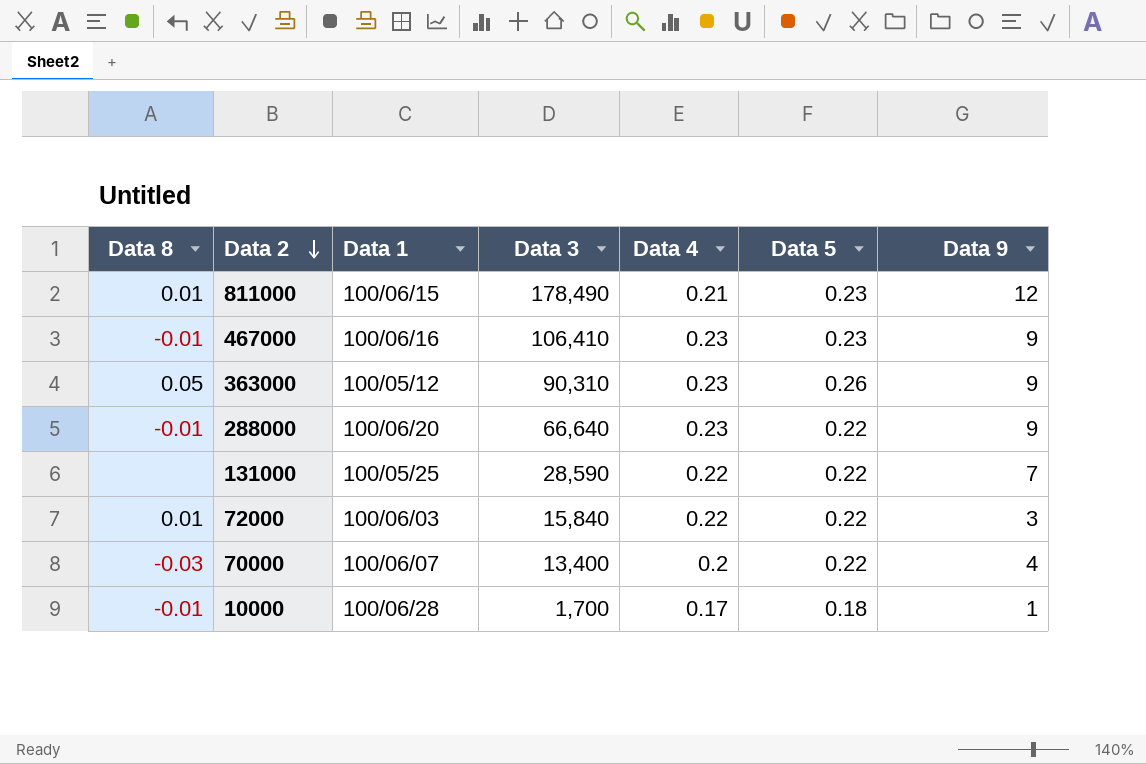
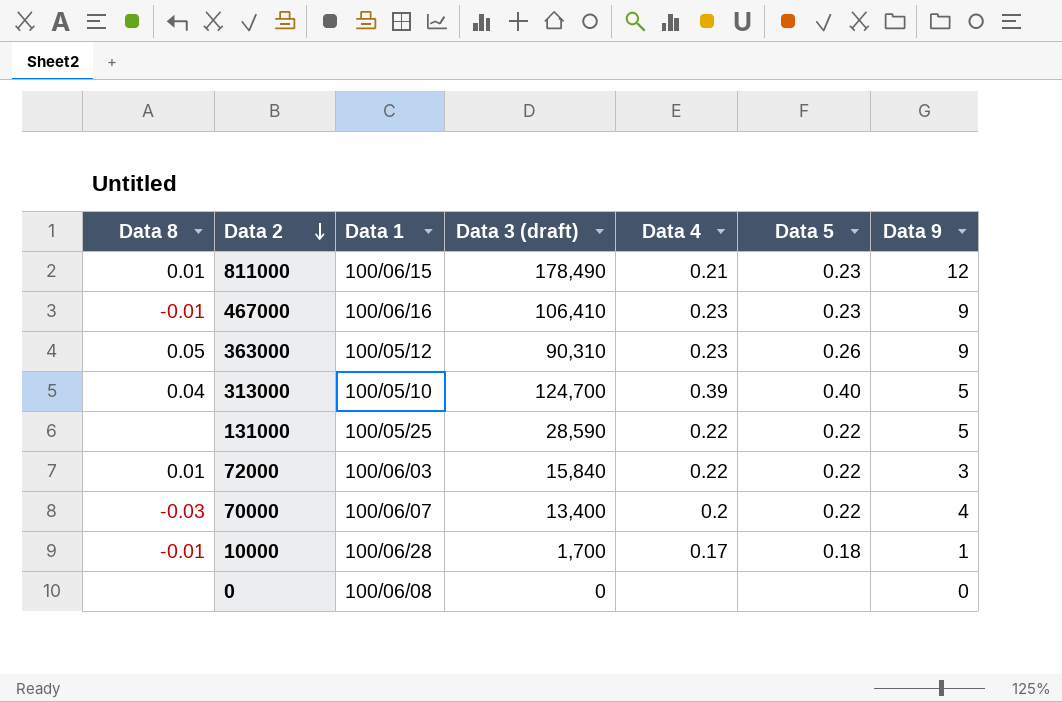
column name: Data 3 -> Data 3 (draft)
row 288000: -0.01 | 100/06/20 | 66,640 | 0.23 | 0.22 | 9 -> none
row 313000: none -> 0.04 | 100/05/10 | 124,700 | 0.39 | 0.40 | 5
131000 | Data 9: 7 -> 5
row 0: none -> none | 100/06/08 | 0 | none | none | 0

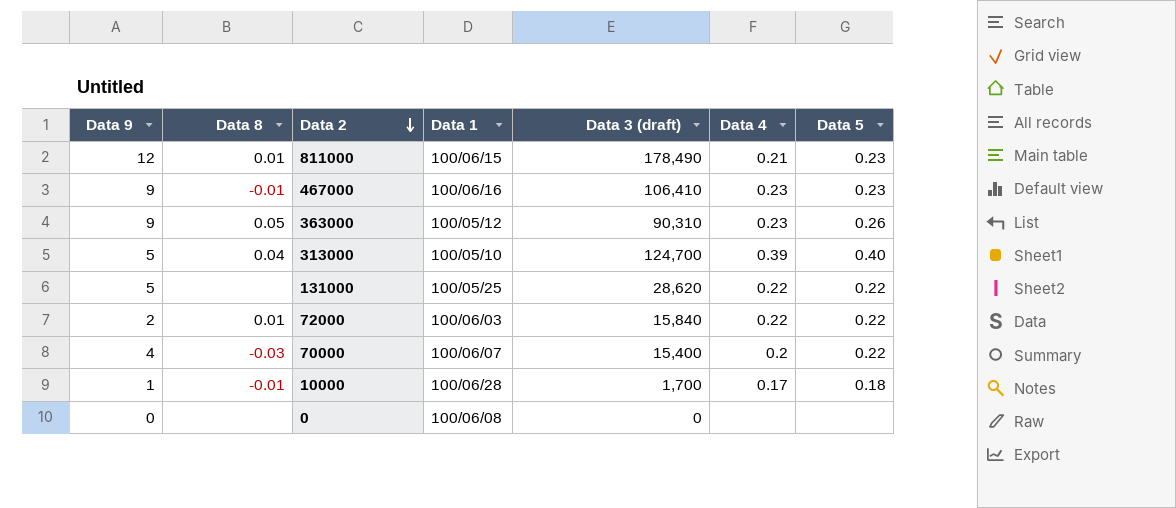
column Data 9 | position: 7 -> 1
131000 | Data 3 (draft): 28,590 -> 28,620
72000 | Data 9: 3 -> 2
70000 | Data 3 (draft): 13,400 -> 15,400

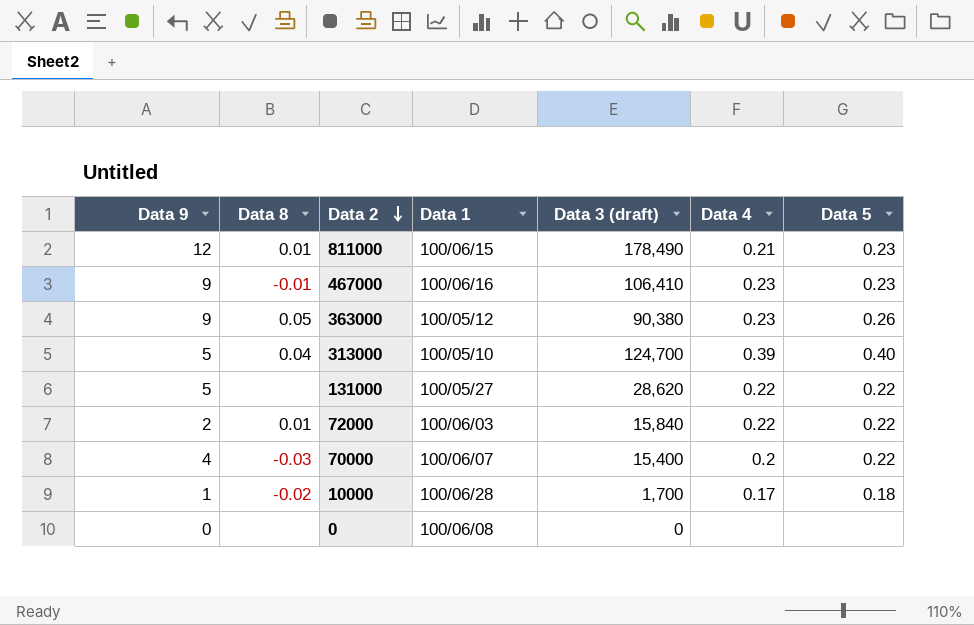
363000 | Data 3 (draft): 90,310 -> 90,380
131000 | Data 1: 100/05/25 -> 100/05/27
10000 | Data 8: -0.01 -> -0.02

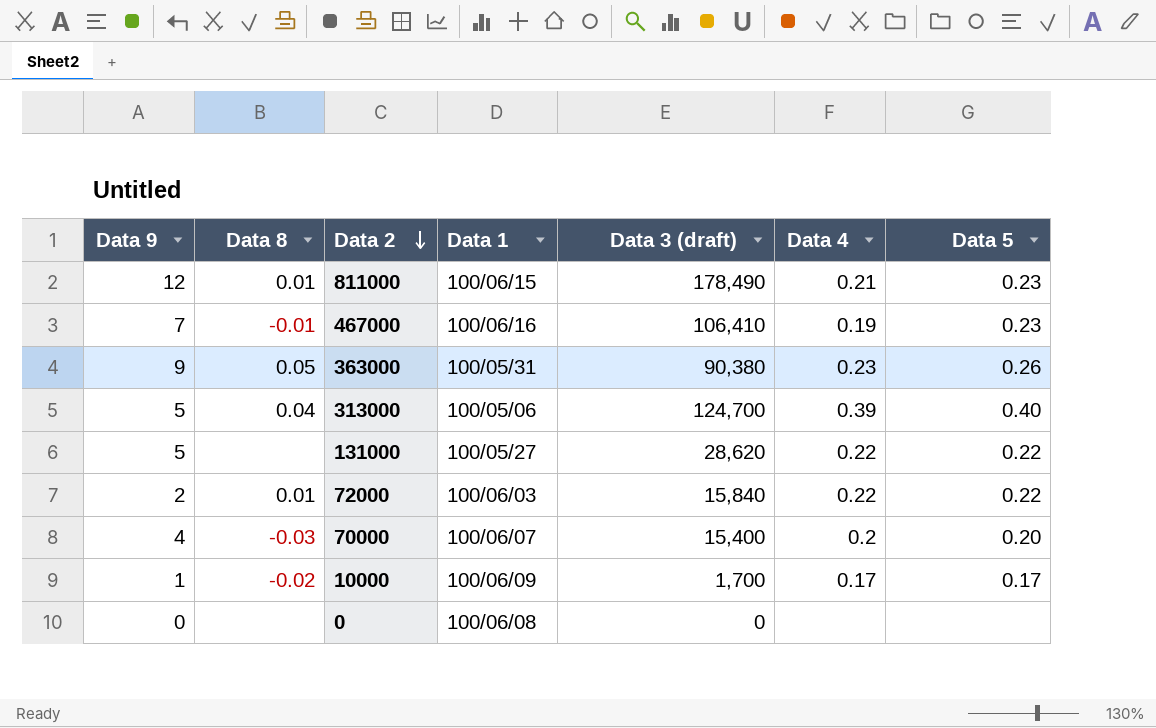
467000 | Data 9: 9 -> 7
467000 | Data 4: 0.23 -> 0.19
363000 | Data 1: 100/05/12 -> 100/05/31
313000 | Data 1: 100/05/10 -> 100/05/06
70000 | Data 5: 0.22 -> 0.20
10000 | Data 1: 100/06/28 -> 100/06/09
10000 | Data 5: 0.18 -> 0.17

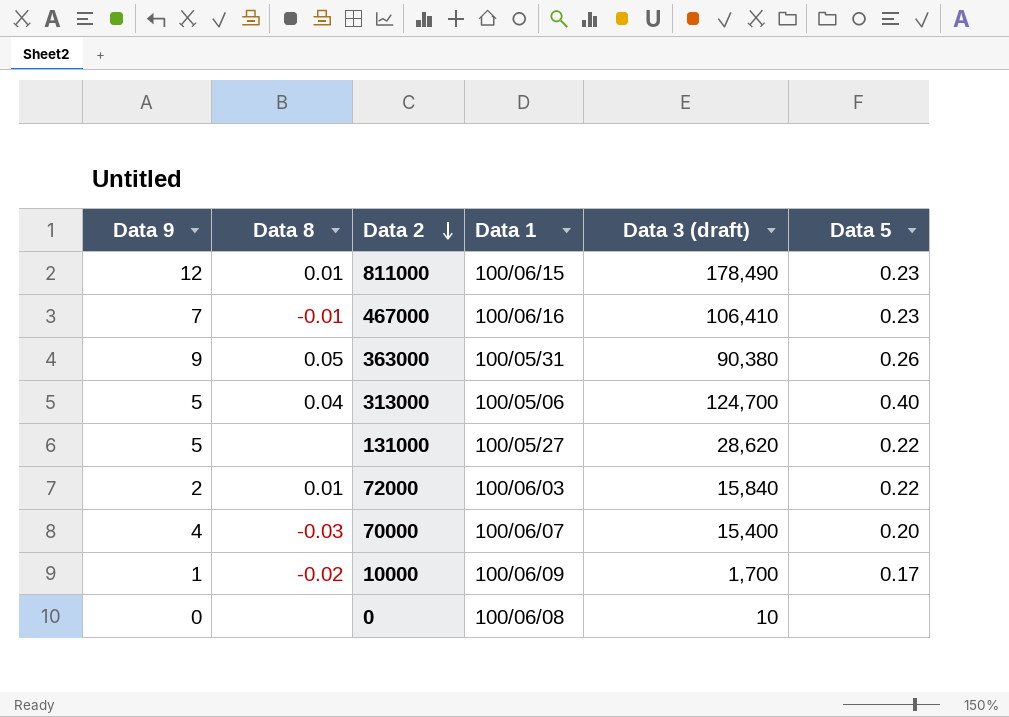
column Data 4 | position: 6 -> none
0 | Data 3 (draft): 0 -> 10

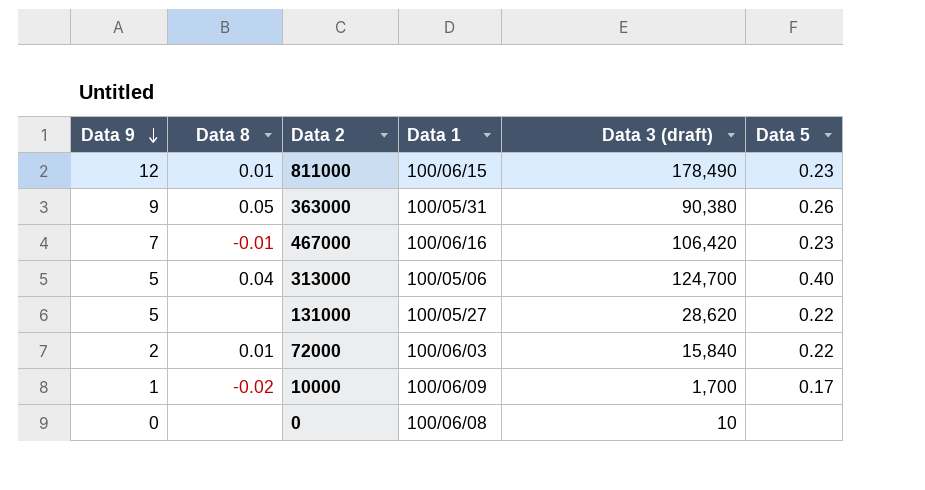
row order: Data 2 descending -> Data 9 descending
row 70000: 4 | -0.03 | 100/06/07 | 15,400 | 0.20 -> none
467000 | Data 3 (draft): 106,410 -> 106,420

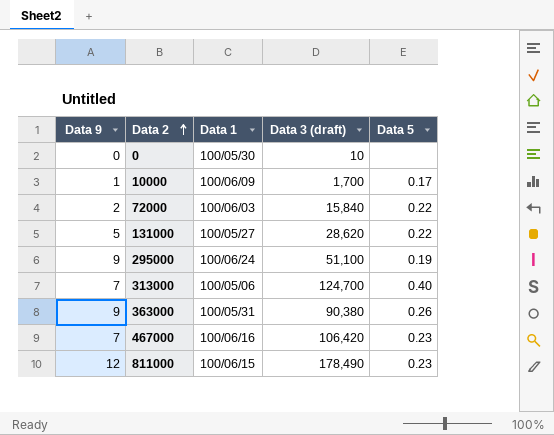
row order: Data 9 descending -> Data 2 ascending
column Data 8 | position: 2 -> none
0 | Data 1: 100/06/08 -> 100/05/30
row 295000: none -> 9 | 100/06/24 | 51,100 | 0.19
313000 | Data 9: 5 -> 7

